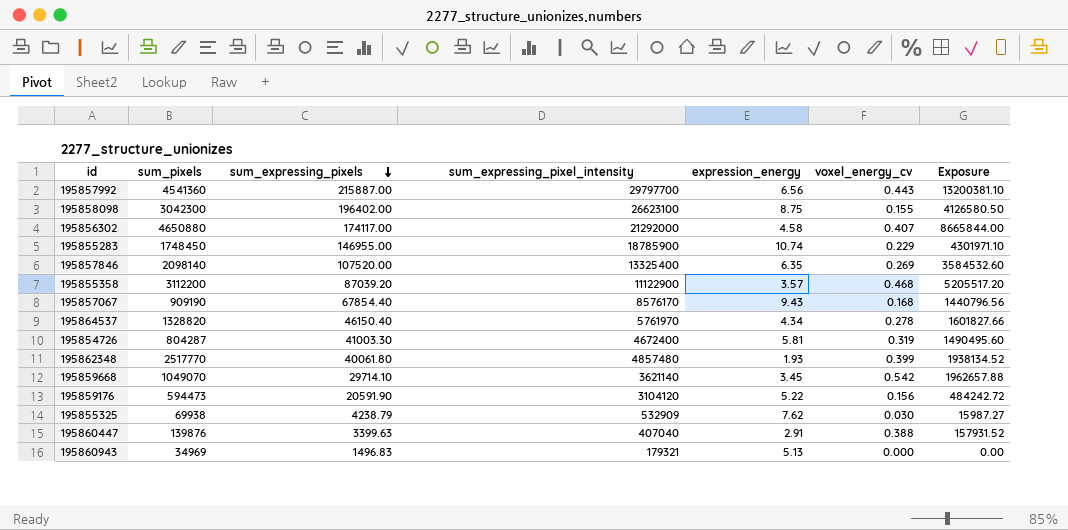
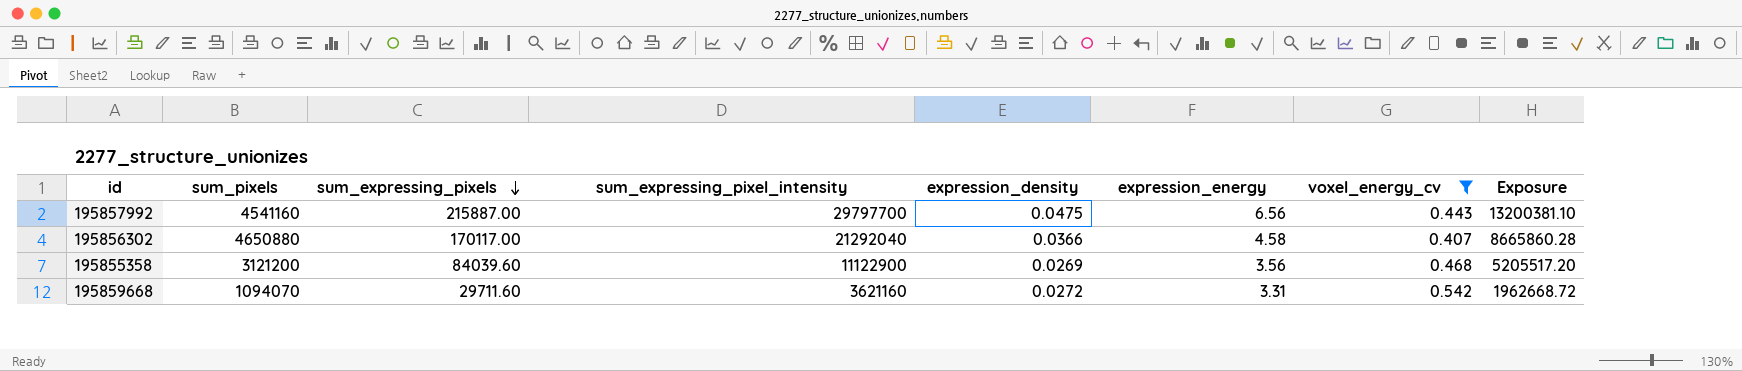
filter: none -> voxel_energy_cv >= 0.407
column expression_density | formula: none -> [sum_expressing_pixels] / [sum_pixels]
195857992 | sum_pixels: 4541360 -> 4541160
195856302 | sum_expressing_pixels: 174117.00 -> 170117.00
195856302 | sum_expressing_pixel_intensity: 21292000 -> 21292040
195856302 | Exposure: 8665844.00 -> 8665860.28
195855358 | sum_pixels: 3112200 -> 3121200
195855358 | sum_expressing_pixels: 87039.20 -> 84039.60
195855358 | expression_energy: 3.57 -> 3.56
195859668 | sum_pixels: 1049070 -> 1094070
195859668 | sum_expressing_pixels: 29714.10 -> 29711.60
195859668 | sum_expressing_pixel_intensity: 3621140 -> 3621160
195859668 | expression_energy: 3.45 -> 3.31
195859668 | Exposure: 1962657.88 -> 1962668.72

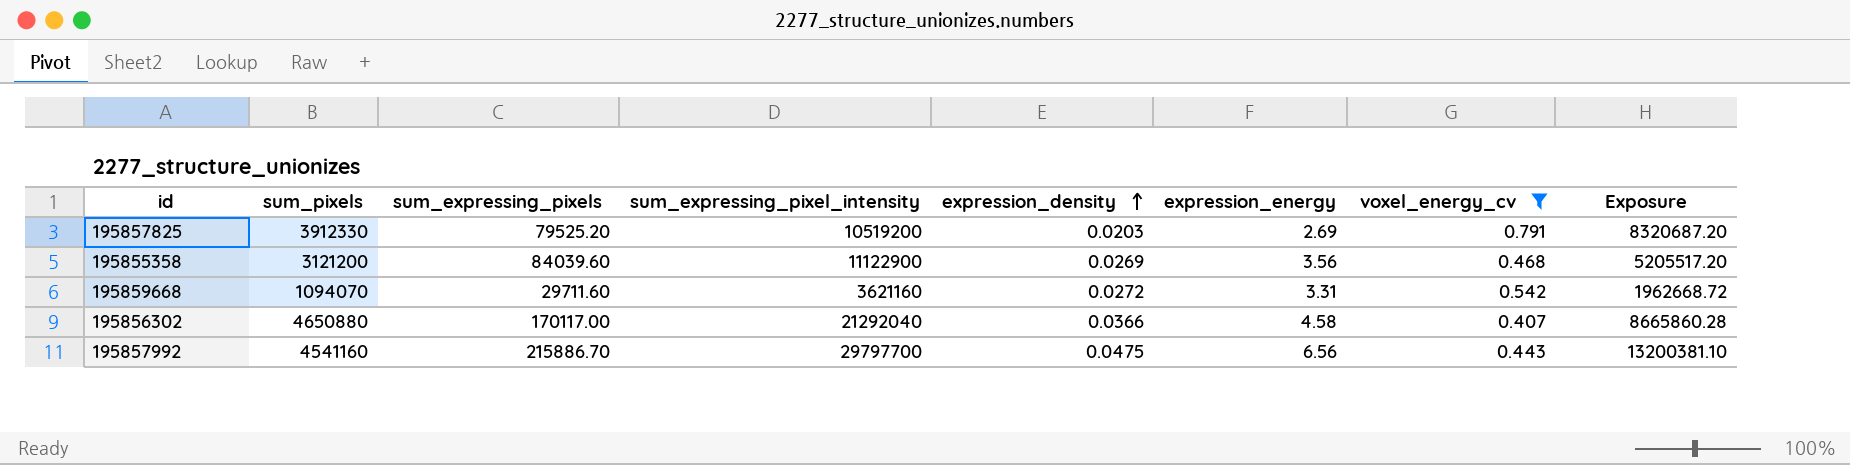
row order: sum_expressing_pixels descending -> expression_density ascending
row 195857825: none -> 3912330 | 79525.20 | 10519200 | 0.0203 | 2.69 | 0.791 | 8320687.20
195857992 | sum_expressing_pixels: 215887.00 -> 215886.70

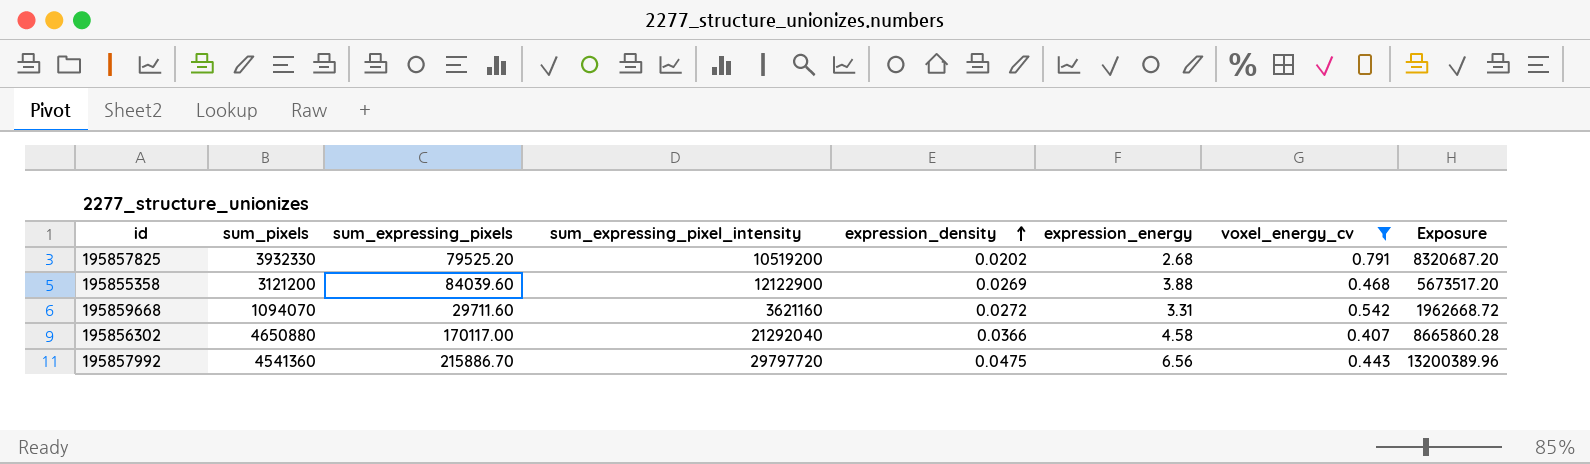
195857825 | sum_pixels: 3912330 -> 3932330
195857825 | expression_density: 0.0203 -> 0.0202
195857825 | expression_energy: 2.69 -> 2.68
195855358 | sum_expressing_pixel_intensity: 11122900 -> 12122900
195855358 | expression_energy: 3.56 -> 3.88
195855358 | Exposure: 5205517.20 -> 5673517.20
195857992 | sum_pixels: 4541160 -> 4541360
195857992 | sum_expressing_pixel_intensity: 29797700 -> 29797720
195857992 | Exposure: 13200381.10 -> 13200389.96

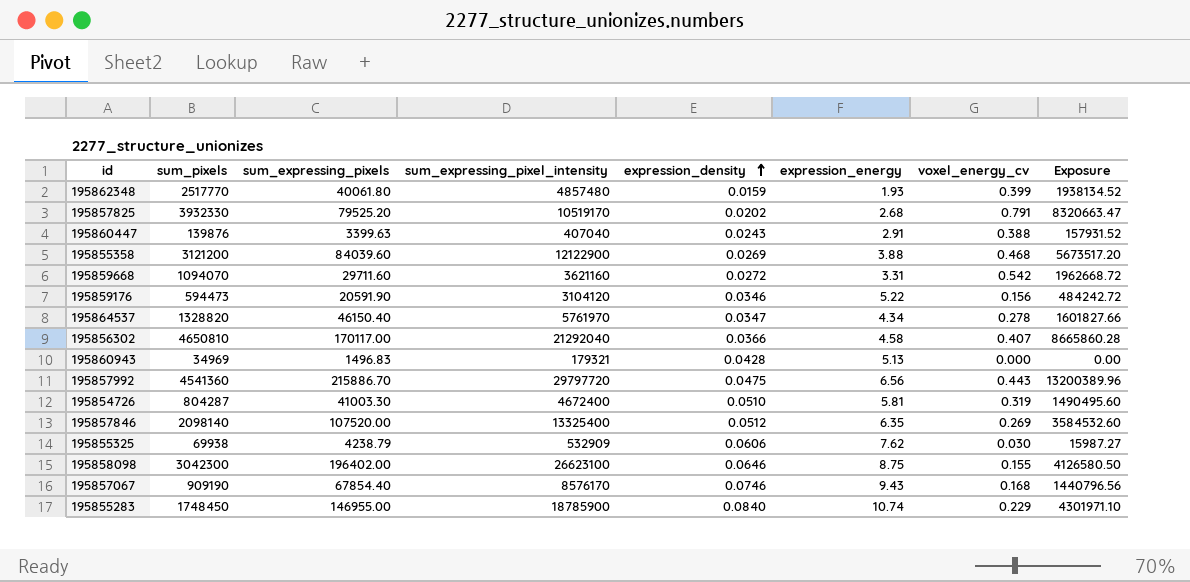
filter: voxel_energy_cv >= 0.407 -> none
195857825 | sum_expressing_pixel_intensity: 10519200 -> 10519170
195857825 | Exposure: 8320687.20 -> 8320663.47
195856302 | sum_pixels: 4650880 -> 4650810

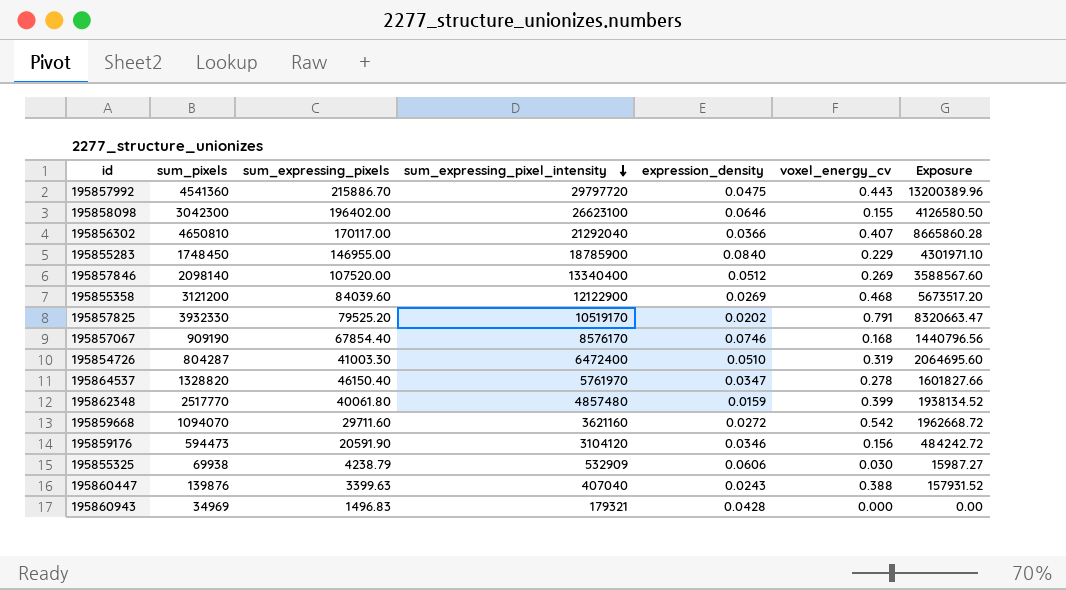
row order: expression_density ascending -> sum_expressing_pixel_intensity descending
column expression_energy | formula: [sum_expressing_pixel_intensity] / [sum_pixels] -> none
195857846 | sum_expressing_pixel_intensity: 13325400 -> 13340400
195857846 | Exposure: 3584532.60 -> 3588567.60
195854726 | sum_expressing_pixel_intensity: 4672400 -> 6472400
195854726 | Exposure: 1490495.60 -> 2064695.60

